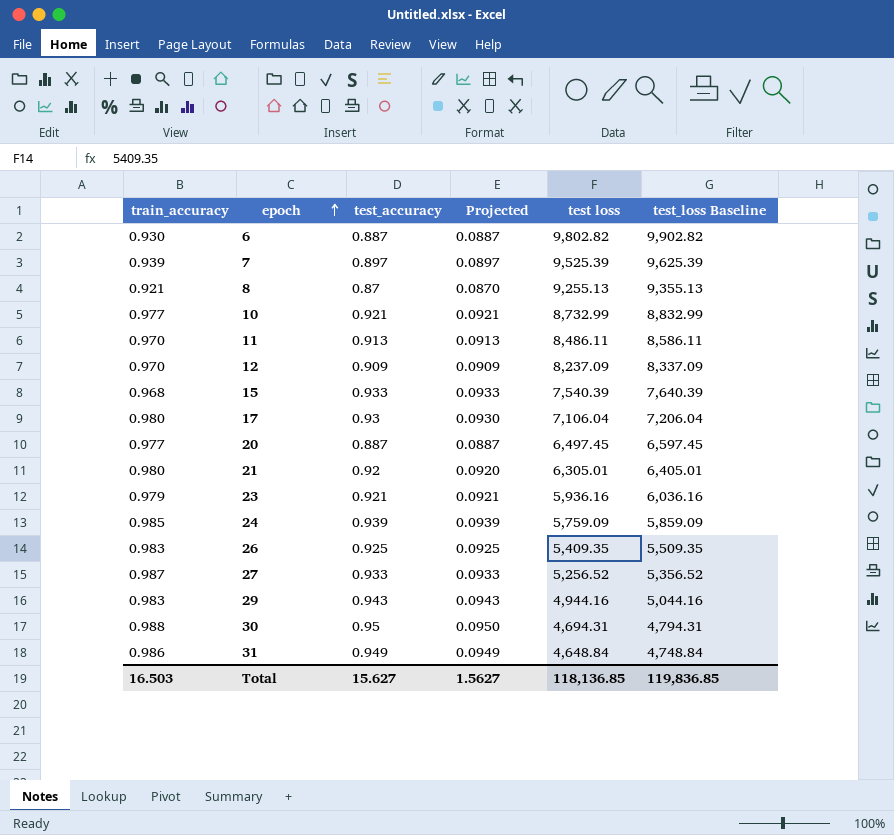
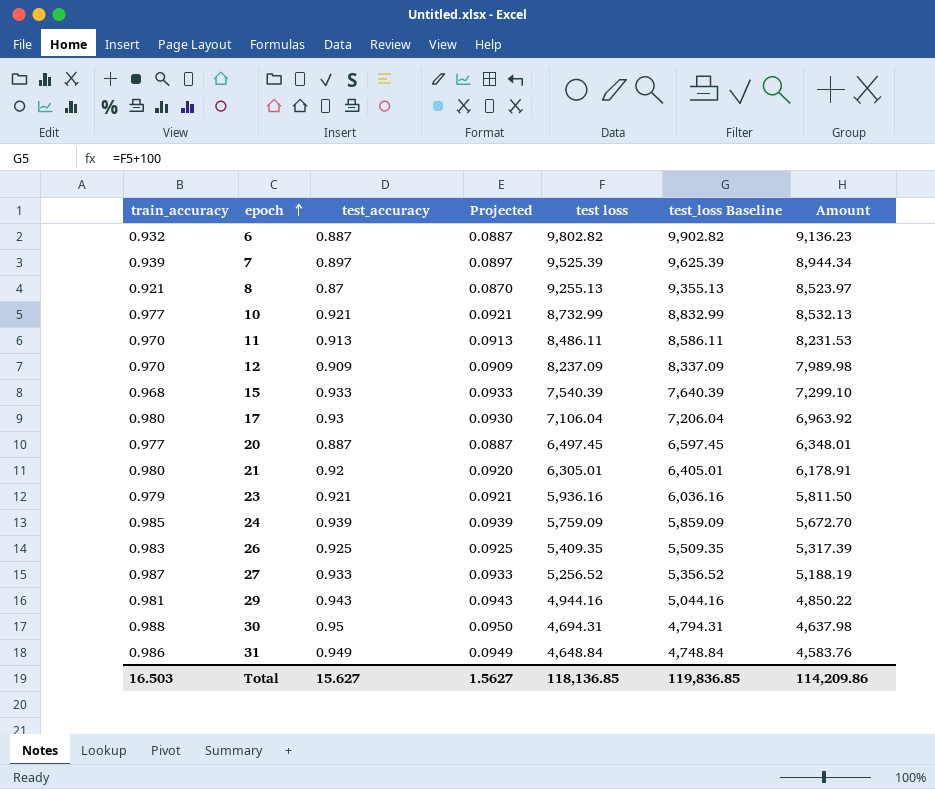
column Amount | formula: none -> [train_accuracy] * [test loss]
6 | train_accuracy: 0.930 -> 0.932
29 | train_accuracy: 0.983 -> 0.981

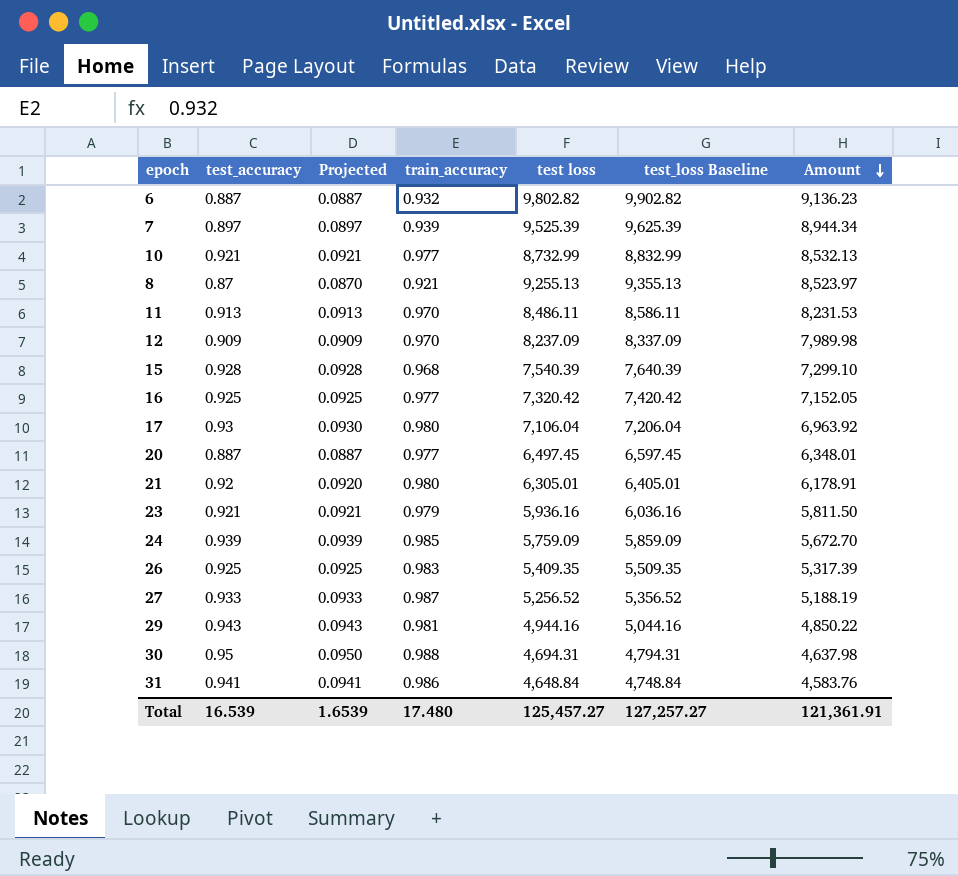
row order: epoch ascending -> Amount descending
column train_accuracy | position: 1 -> 4
15 | test_accuracy: 0.933 -> 0.928
15 | Projected: 0.0933 -> 0.0928
row 16: none -> 0.925 | 0.0925 | 0.977 | 7,320.42 | 7,420.42 | 7,152.05
31 | test_accuracy: 0.949 -> 0.941
31 | Projected: 0.0949 -> 0.0941
Total | test_accuracy: 15.627 -> 16.539
Total | Projected: 1.5627 -> 1.6539
Total | train_accuracy: 16.503 -> 17.480
Total | test loss: 118,136.85 -> 125,457.27
Total | test_loss Baseline: 119,836.85 -> 127,257.27
Total | Amount: 114,209.86 -> 121,361.91

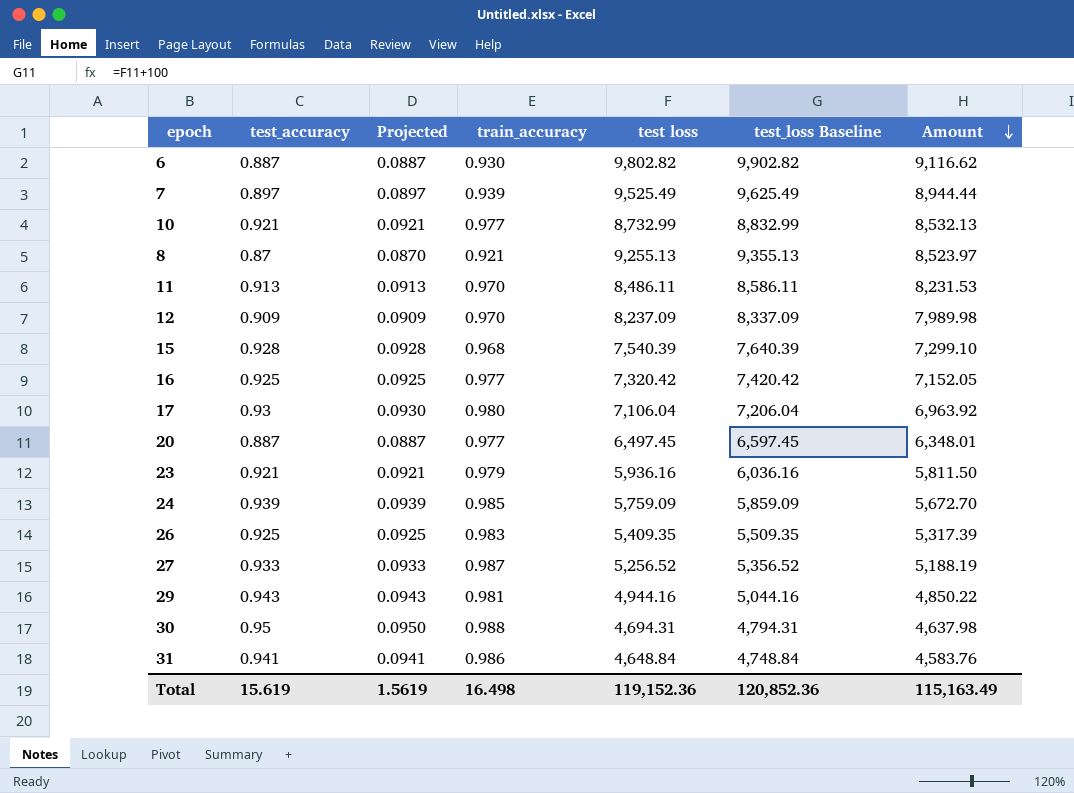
row 21: 0.92 | 0.0920 | 0.980 | 6,305.01 | 6,405.01 | 6,178.91 -> none
6 | train_accuracy: 0.932 -> 0.930
6 | Amount: 9,136.23 -> 9,116.62
7 | test loss: 9,525.39 -> 9,525.49
7 | test_loss Baseline: 9,625.39 -> 9,625.49
7 | Amount: 8,944.34 -> 8,944.44
Total | test_accuracy: 16.539 -> 15.619
Total | Projected: 1.6539 -> 1.5619
Total | train_accuracy: 17.480 -> 16.498
Total | test loss: 125,457.27 -> 119,152.36
Total | test_loss Baseline: 127,257.27 -> 120,852.36
Total | Amount: 121,361.91 -> 115,163.49

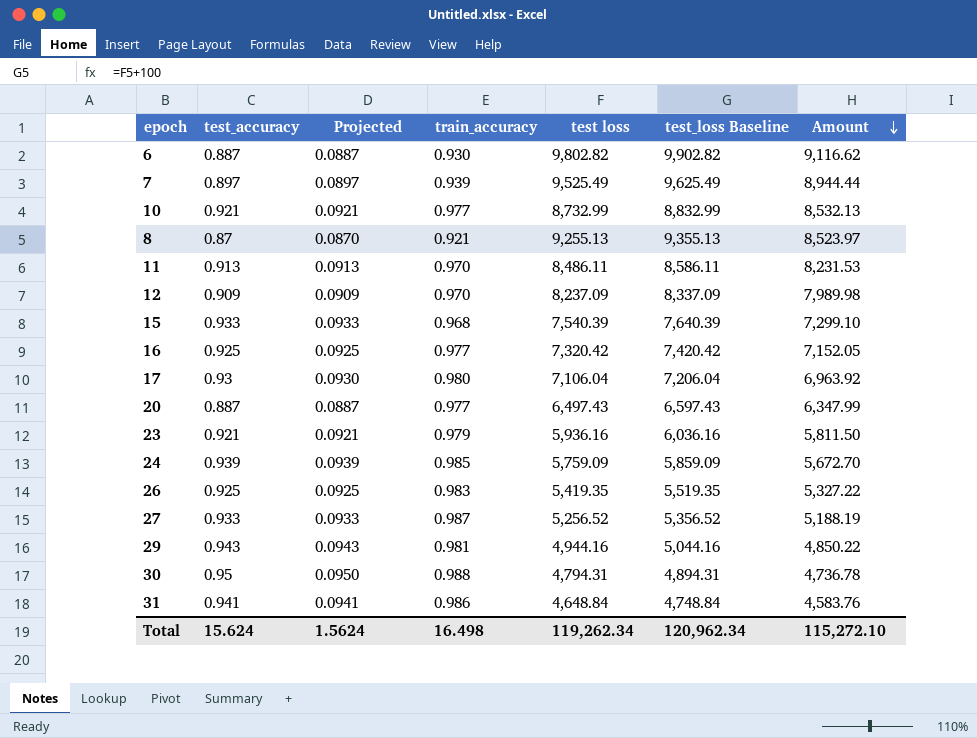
15 | test_accuracy: 0.928 -> 0.933
15 | Projected: 0.0928 -> 0.0933
20 | test loss: 6,497.45 -> 6,497.43
20 | test_loss Baseline: 6,597.45 -> 6,597.43
20 | Amount: 6,348.01 -> 6,347.99
26 | test loss: 5,409.35 -> 5,419.35
26 | test_loss Baseline: 5,509.35 -> 5,519.35
26 | Amount: 5,317.39 -> 5,327.22
30 | test loss: 4,694.31 -> 4,794.31
30 | test_loss Baseline: 4,794.31 -> 4,894.31
30 | Amount: 4,637.98 -> 4,736.78
Total | test_accuracy: 15.619 -> 15.624
Total | Projected: 1.5619 -> 1.5624
Total | test loss: 119,152.36 -> 119,262.34
Total | test_loss Baseline: 120,852.36 -> 120,962.34
Total | Amount: 115,163.49 -> 115,272.10

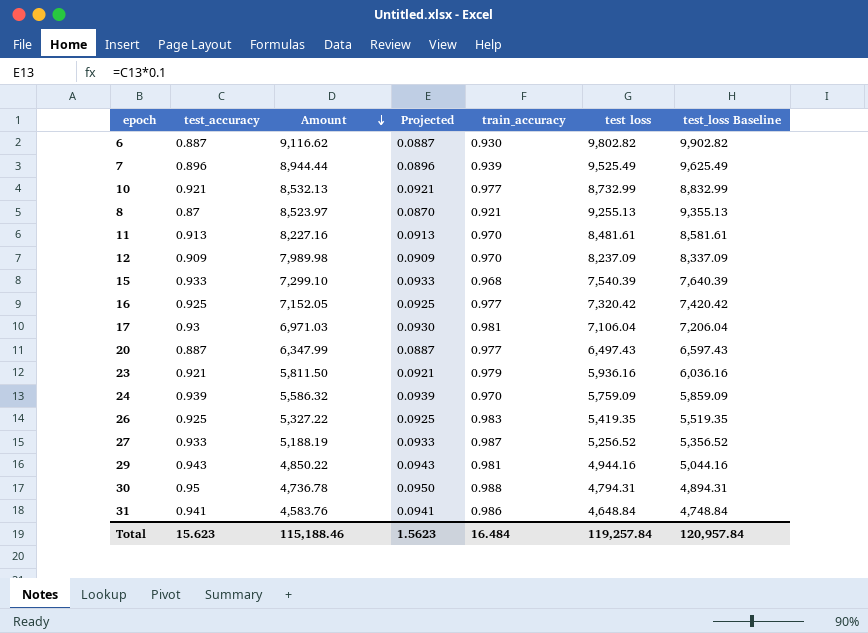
column Amount | position: 7 -> 3
7 | test_accuracy: 0.897 -> 0.896
7 | Projected: 0.0897 -> 0.0896
11 | Amount: 8,231.53 -> 8,227.16
11 | test loss: 8,486.11 -> 8,481.61
11 | test_loss Baseline: 8,586.11 -> 8,581.61
17 | Amount: 6,963.92 -> 6,971.03
17 | train_accuracy: 0.980 -> 0.981
24 | Amount: 5,672.70 -> 5,586.32
24 | train_accuracy: 0.985 -> 0.970
Total | test_accuracy: 15.624 -> 15.623
Total | Amount: 115,272.10 -> 115,188.46
Total | Projected: 1.5624 -> 1.5623
Total | train_accuracy: 16.498 -> 16.484
Total | test loss: 119,262.34 -> 119,257.84
Total | test_loss Baseline: 120,962.34 -> 120,957.84

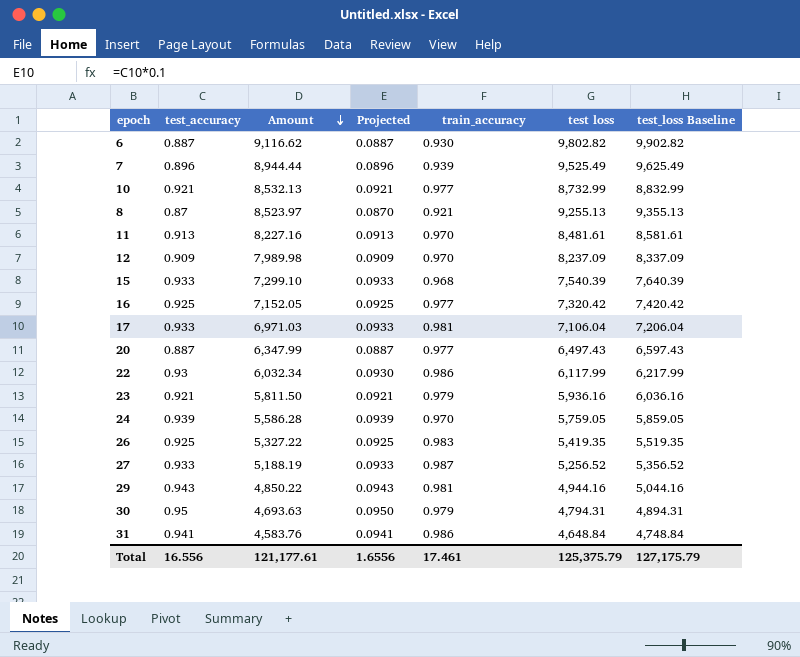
17 | test_accuracy: 0.93 -> 0.933
17 | Projected: 0.0930 -> 0.0933
row 22: none -> 0.93 | 6,032.34 | 0.0930 | 0.986 | 6,117.99 | 6,217.99
24 | Amount: 5,586.32 -> 5,586.28
24 | test loss: 5,759.09 -> 5,759.05
24 | test_loss Baseline: 5,859.09 -> 5,859.05
30 | Amount: 4,736.78 -> 4,693.63
30 | train_accuracy: 0.988 -> 0.979
Total | test_accuracy: 15.623 -> 16.556
Total | Amount: 115,188.46 -> 121,177.61
Total | Projected: 1.5623 -> 1.6556
Total | train_accuracy: 16.484 -> 17.461
Total | test loss: 119,257.84 -> 125,375.79
Total | test_loss Baseline: 120,957.84 -> 127,175.79

